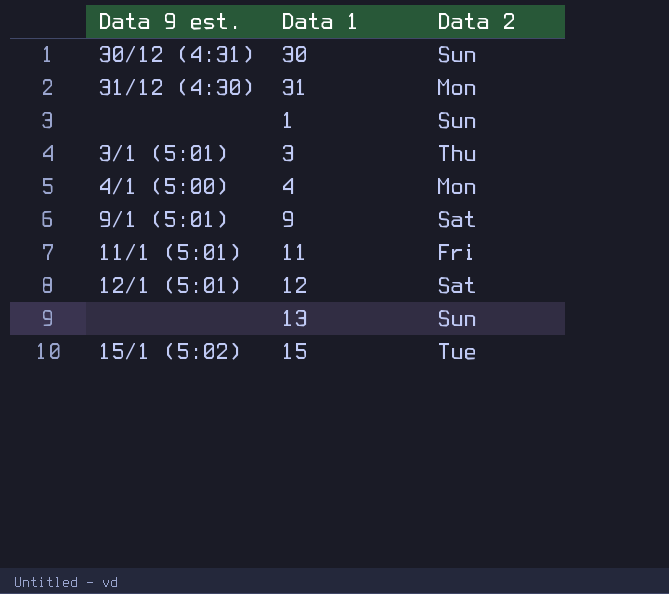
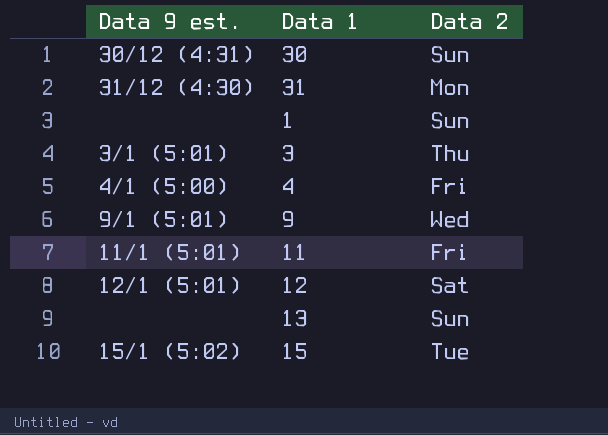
4 | Data 2: Mon -> Fri
9 | Data 2: Sat -> Wed

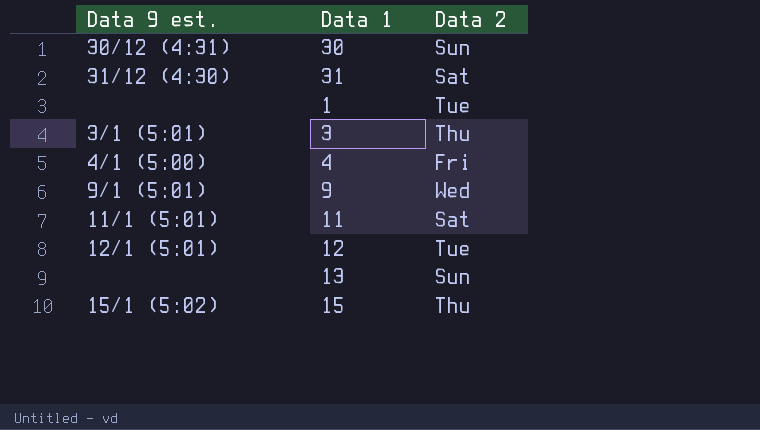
31 | Data 2: Mon -> Sat
1 | Data 2: Sun -> Tue
11 | Data 2: Fri -> Sat
12 | Data 2: Sat -> Tue
15 | Data 2: Tue -> Thu

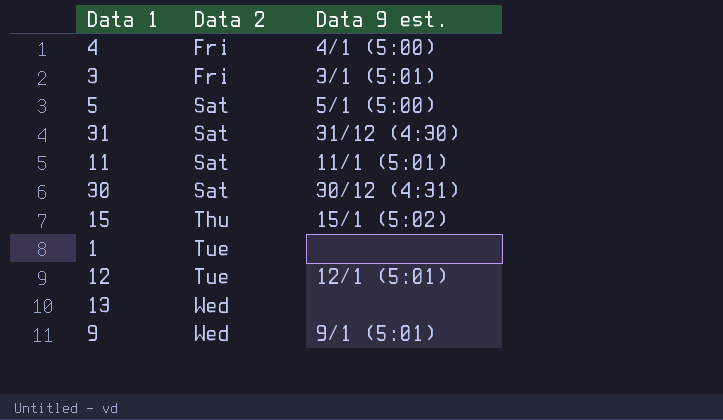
row order: none -> Data 2 ascending
column Data 9 est. | position: 1 -> 3
3 | Data 2: Thu -> Fri
row 5: none -> Sat | 5/1 (5:00)
30 | Data 2: Sun -> Sat
13 | Data 2: Sun -> Wed

